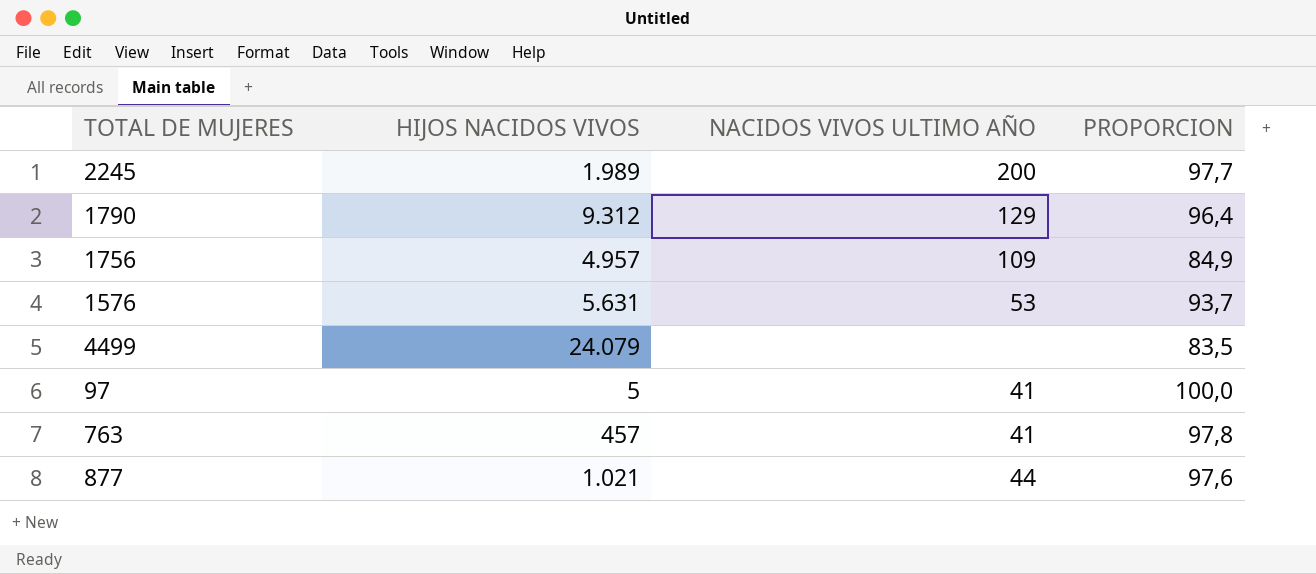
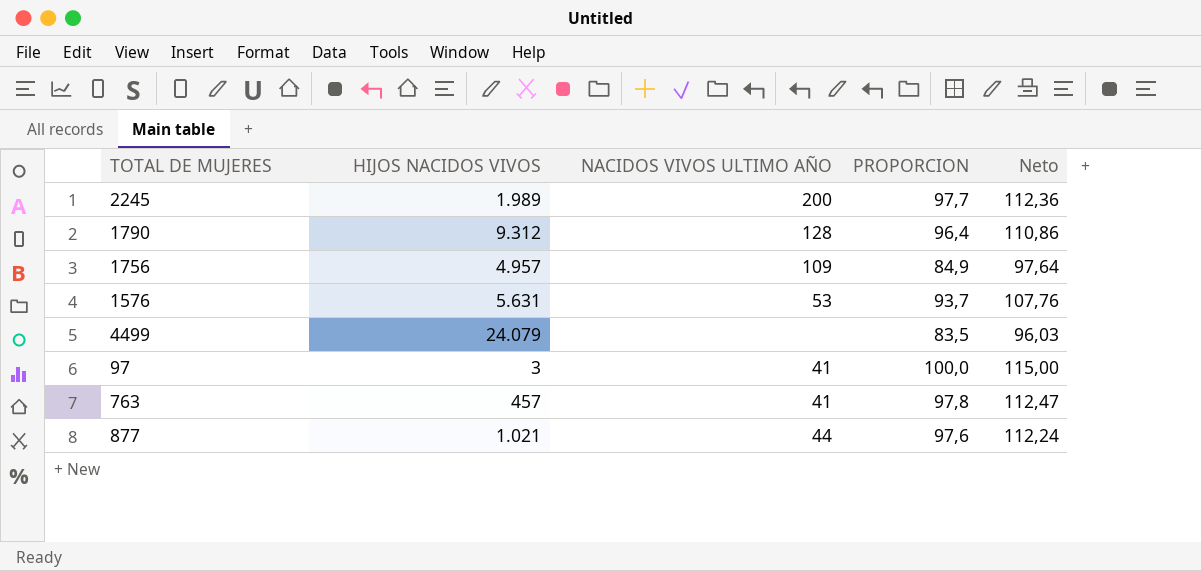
column Neto | formula: none -> [PROPORCION] * 1,15
1790 | NACIDOS VIVOS ULTIMO AÑO: 129 -> 128
97 | HIJOS NACIDOS VIVOS: 5 -> 3

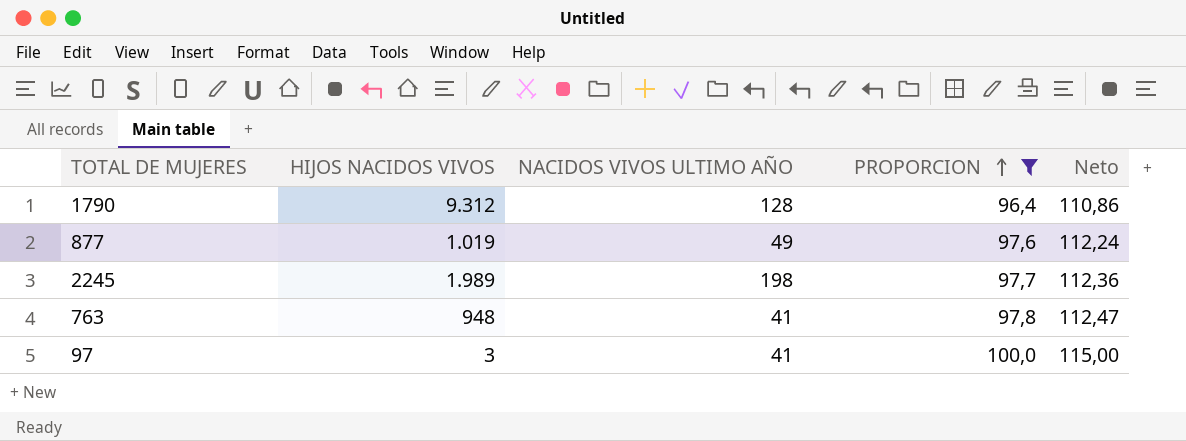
filter: none -> PROPORCION >= 96,4
row order: none -> PROPORCION ascending
877 | HIJOS NACIDOS VIVOS: 1.021 -> 1.019
877 | NACIDOS VIVOS ULTIMO AÑO: 44 -> 49
2245 | NACIDOS VIVOS ULTIMO AÑO: 200 -> 198
763 | HIJOS NACIDOS VIVOS: 457 -> 948

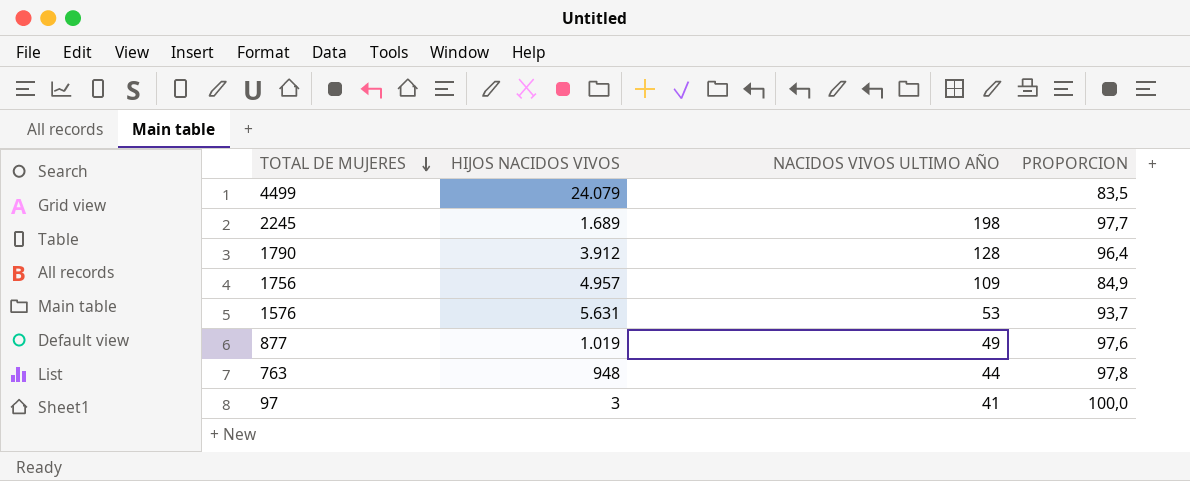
filter: PROPORCION >= 96,4 -> none
row order: PROPORCION ascending -> TOTAL DE MUJERES descending
column Neto | formula: [PROPORCION] * 1,15 -> none
2245 | HIJOS NACIDOS VIVOS: 1.989 -> 1.689
1790 | HIJOS NACIDOS VIVOS: 9.312 -> 3.912
763 | NACIDOS VIVOS ULTIMO AÑO: 41 -> 44

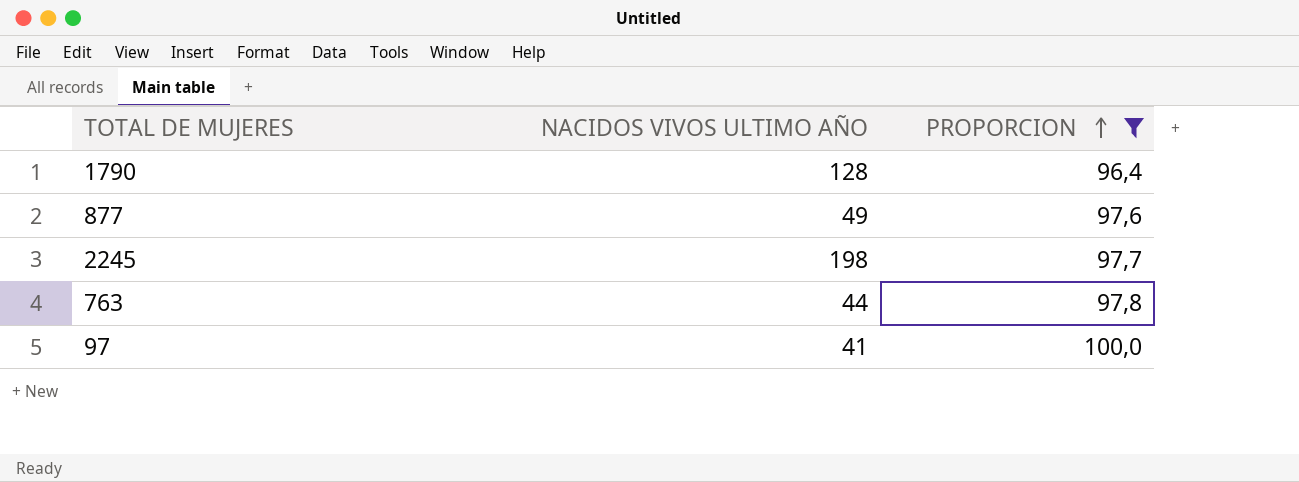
filter: none -> PROPORCION >= 96,4
row order: TOTAL DE MUJERES descending -> PROPORCION ascending
column HIJOS NACIDOS VIVOS | position: 2 -> none

